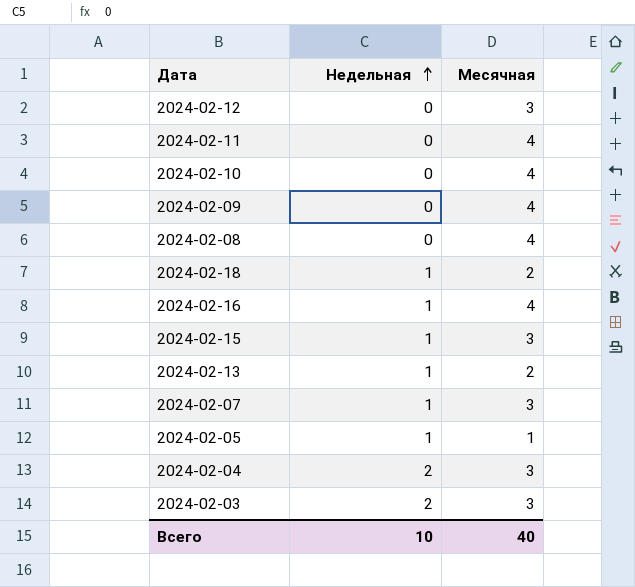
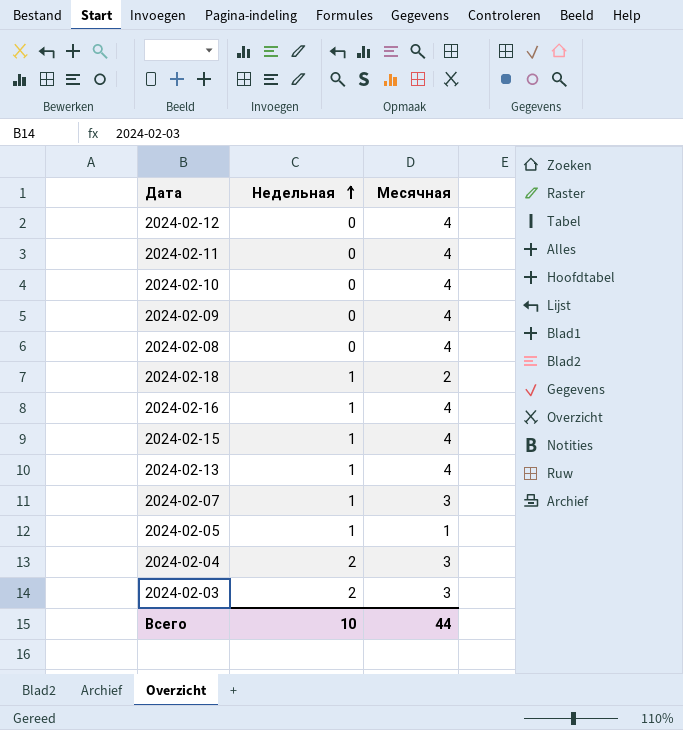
2024-02-12 | Месячная: 3 -> 4
2024-02-15 | Месячная: 3 -> 4
2024-02-13 | Месячная: 2 -> 4
Всего | Месячная: 40 -> 44

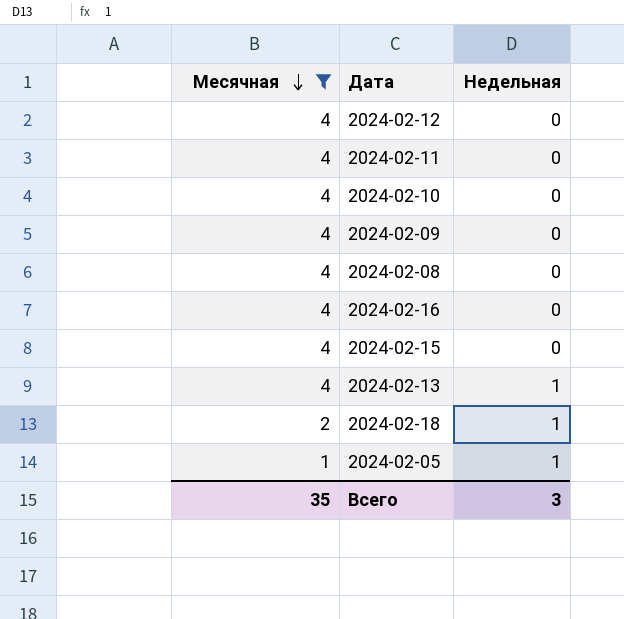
filter: none -> Месячная != 3
row order: Недельная ascending -> Месячная descending
column Месячная | position: 3 -> 1
2024-02-16 | Недельная: 1 -> 0
2024-02-15 | Недельная: 1 -> 0
Всего | Месячная: 44 -> 35
Всего | Недельная: 10 -> 3

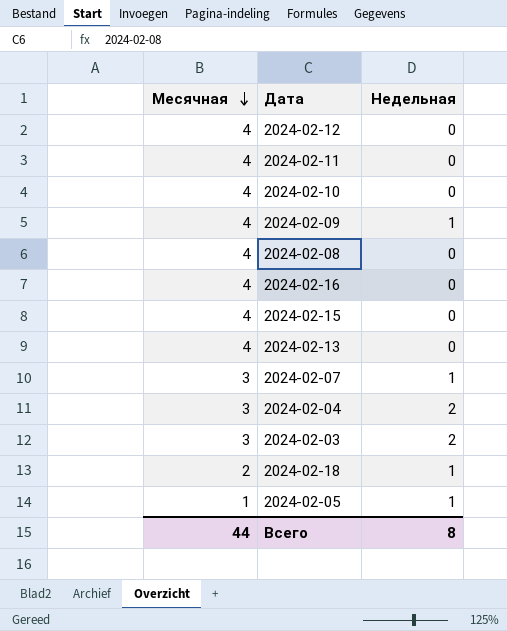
filter: Месячная != 3 -> none
2024-02-09 | Недельная: 0 -> 1
2024-02-13 | Недельная: 1 -> 0
Всего | Месячная: 35 -> 44
Всего | Недельная: 3 -> 8

